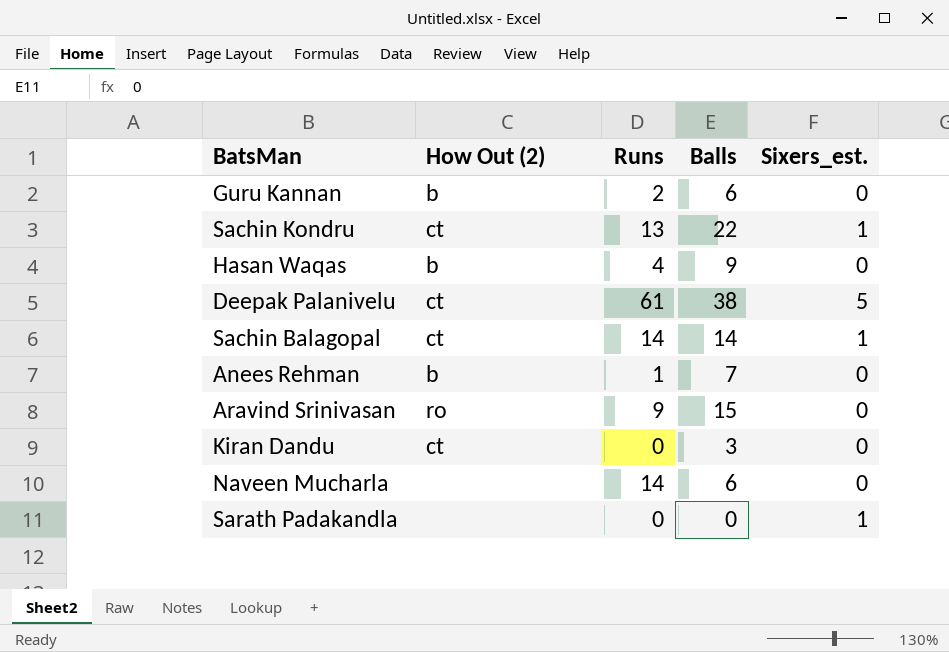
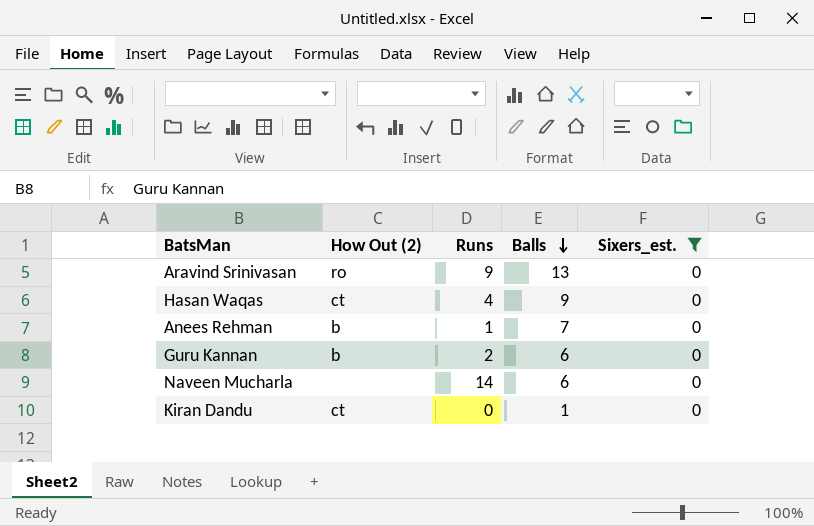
filter: none -> Sixers_est. = 0
row order: none -> Balls descending
Aravind Srinivasan | Balls: 15 -> 13
Hasan Waqas | How Out (2): b -> ct
Kiran Dandu | Balls: 3 -> 1

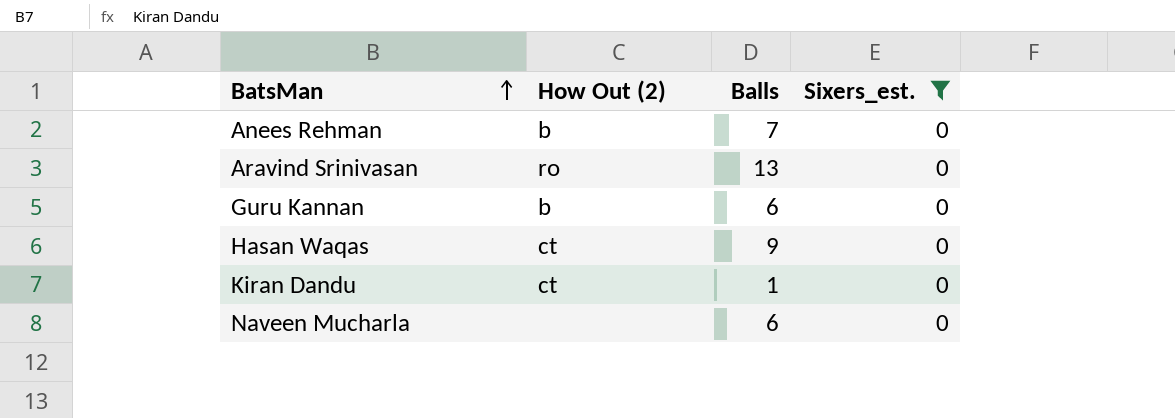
row order: Balls descending -> BatsMan ascending
column Runs | position: 3 -> none

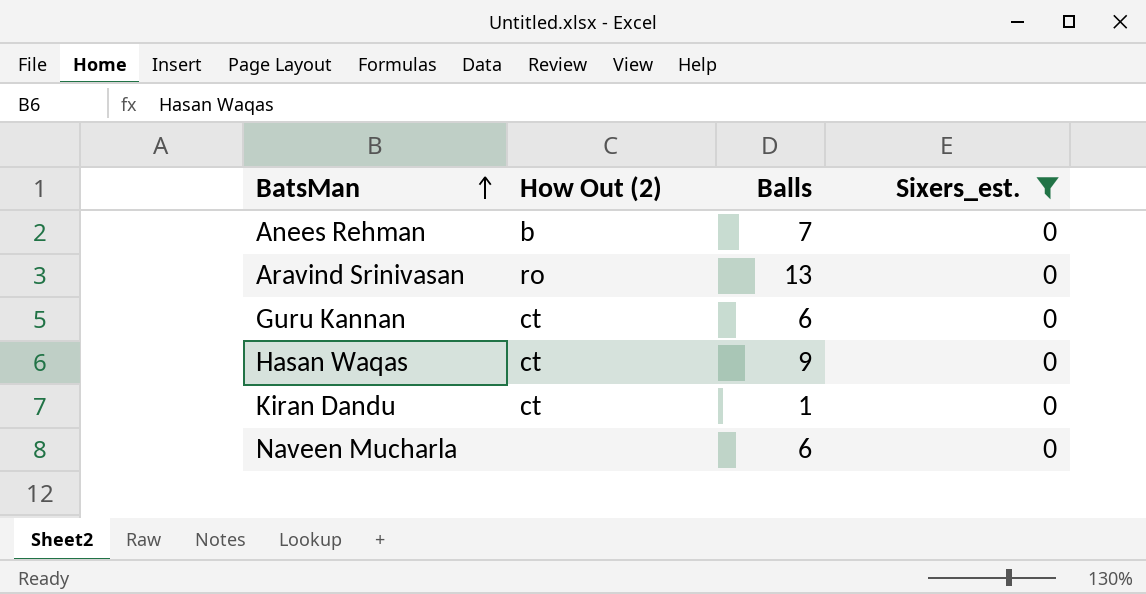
Guru Kannan | How Out (2): b -> ct

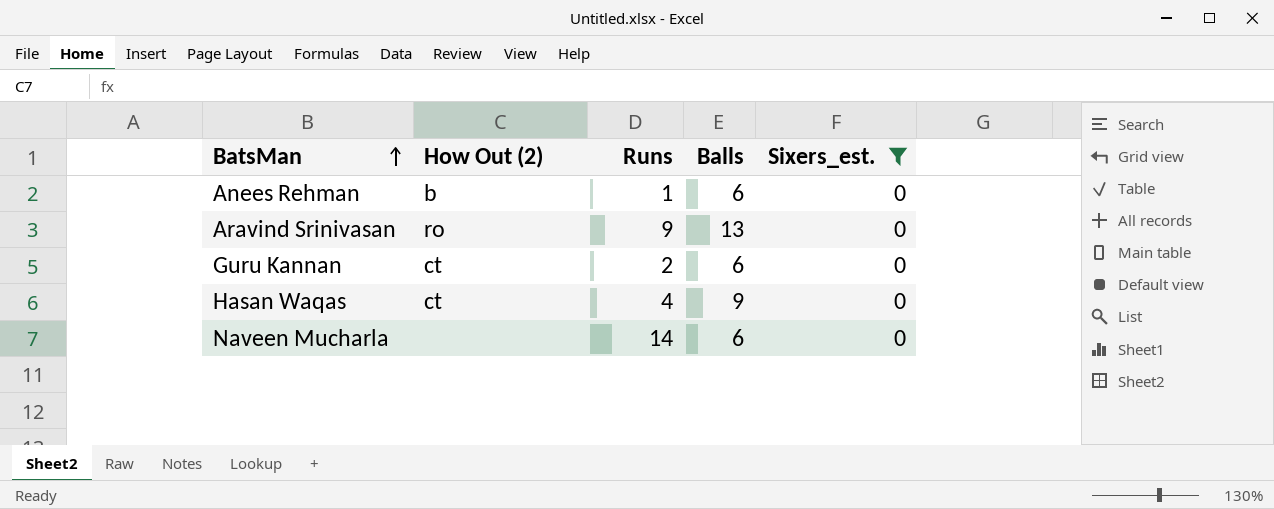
column Runs | position: none -> 3
row Kiran Dandu: ct | 1 | 0 -> none
Anees Rehman | Balls: 7 -> 6

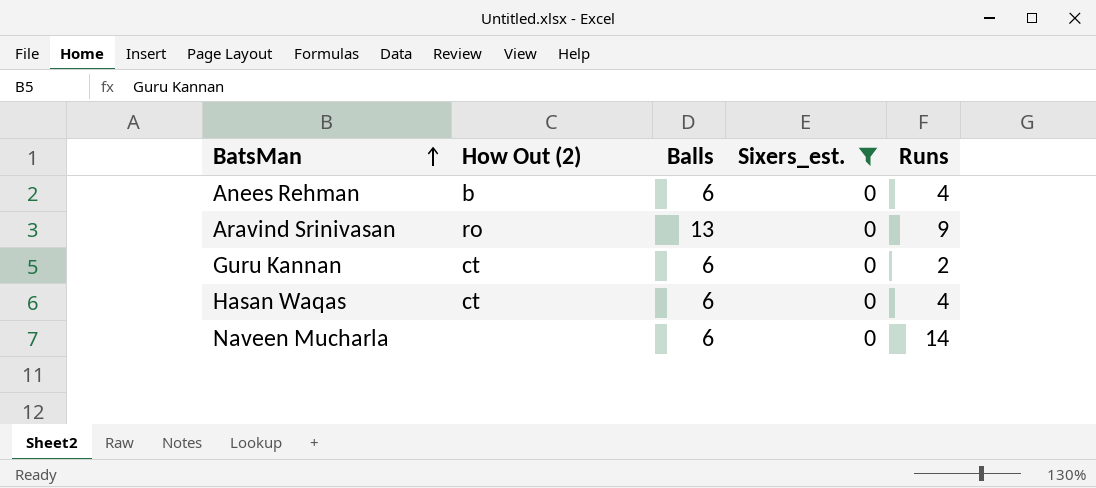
column Runs | position: 3 -> 5
Anees Rehman | Runs: 1 -> 4
Hasan Waqas | Balls: 9 -> 6

